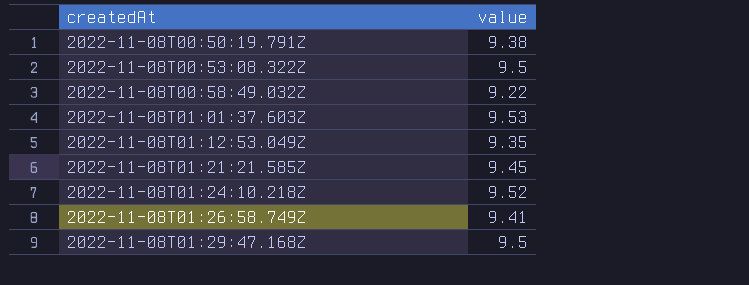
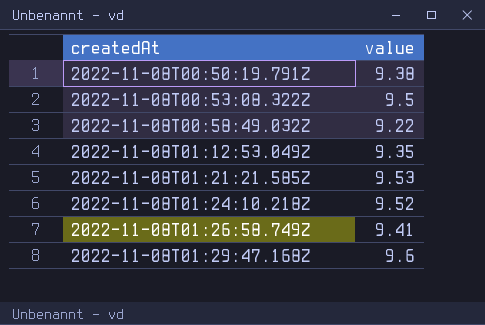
row 2022-11-08T01:01:37.603Z: 9.53 -> none
2022-11-08T01:21:21.585Z | value: 9.45 -> 9.53
2022-11-08T01:29:47.168Z | value: 9.5 -> 9.6

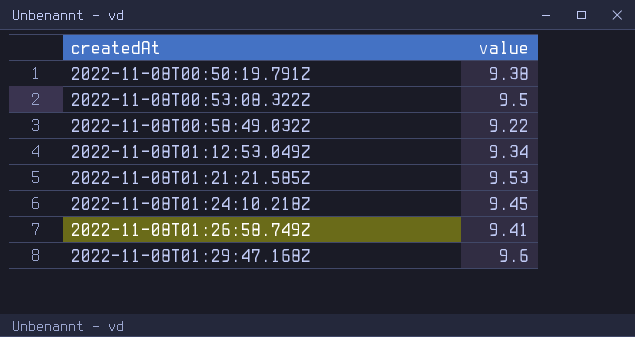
2022-11-08T01:12:53.049Z | value: 9.35 -> 9.34
2022-11-08T01:24:10.218Z | value: 9.52 -> 9.45

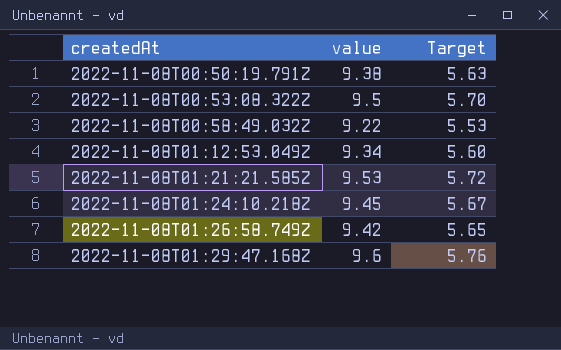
column Target | formula: none -> [value] * 0.6
2022-11-08T01:26:58.749Z | value: 9.41 -> 9.42

